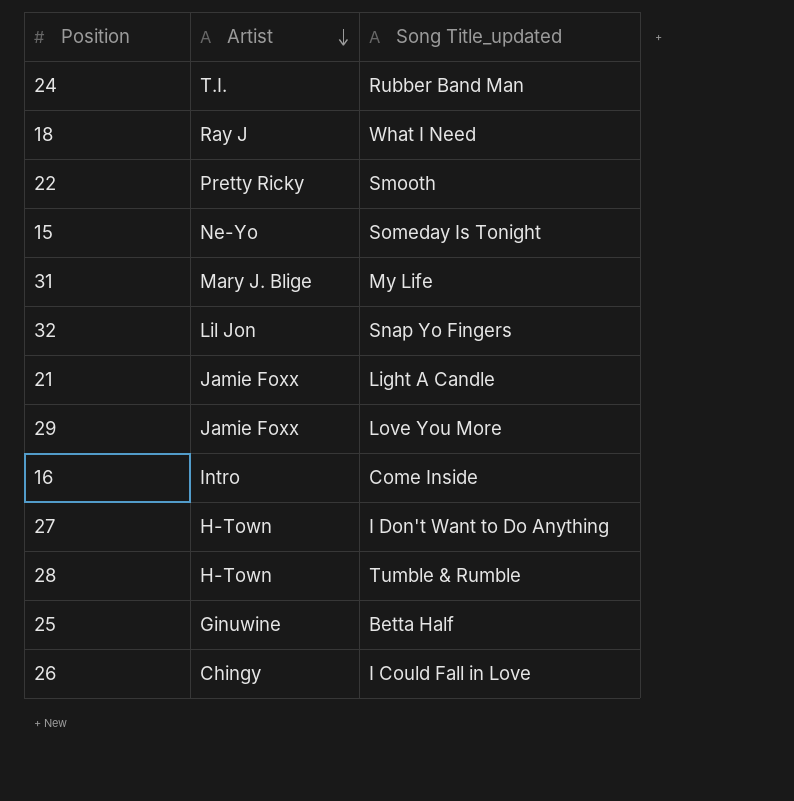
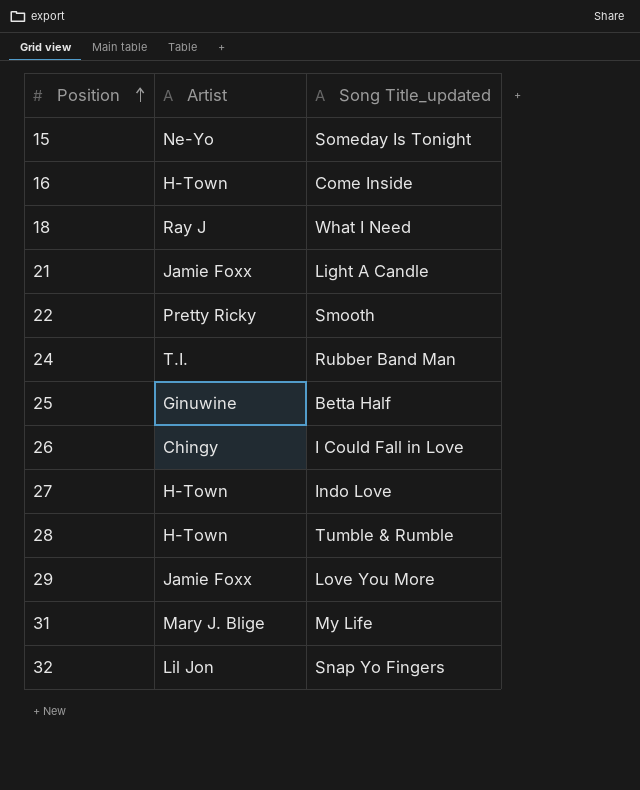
row order: Artist descending -> Position ascending
16 | Artist: Intro -> H-Town
27 | Song Title_updated: I Don't Want to Do Anything -> Indo Love

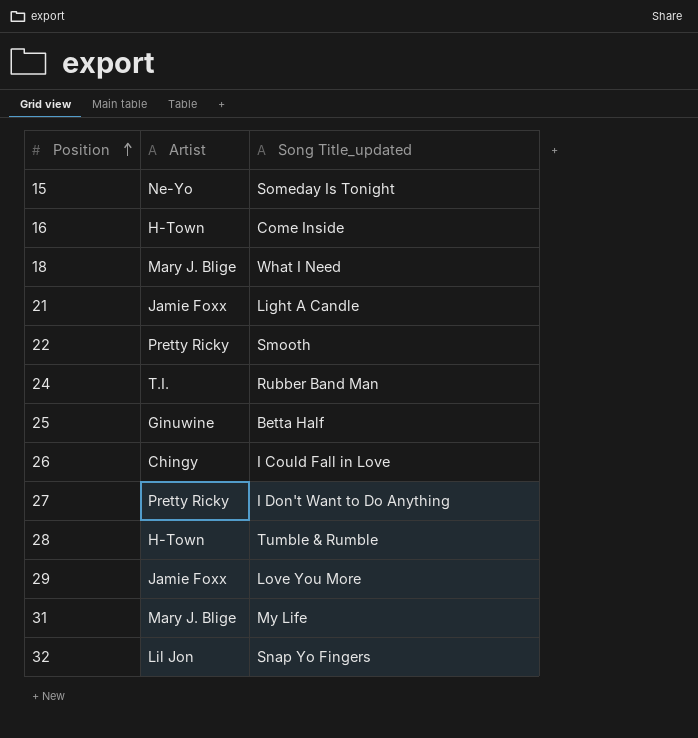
18 | Artist: Ray J -> Mary J. Blige
27 | Artist: H-Town -> Pretty Ricky
27 | Song Title_updated: Indo Love -> I Don't Want to Do Anything

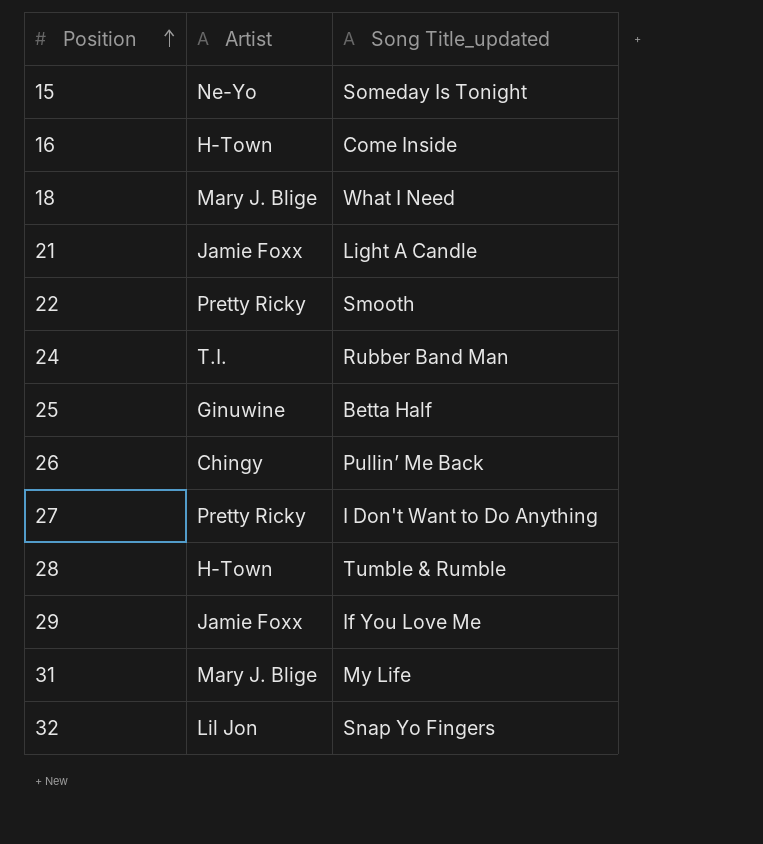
26 | Song Title_updated: I Could Fall in Love -> Pullin’ Me Back
29 | Song Title_updated: Love You More -> If You Love Me

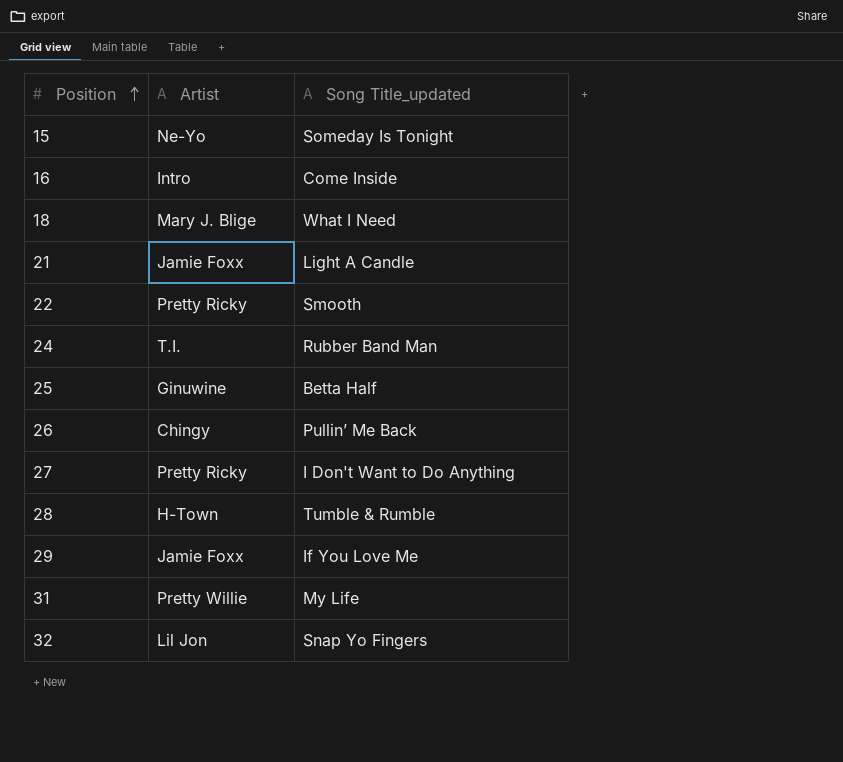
16 | Artist: H-Town -> Intro
31 | Artist: Mary J. Blige -> Pretty Willie

